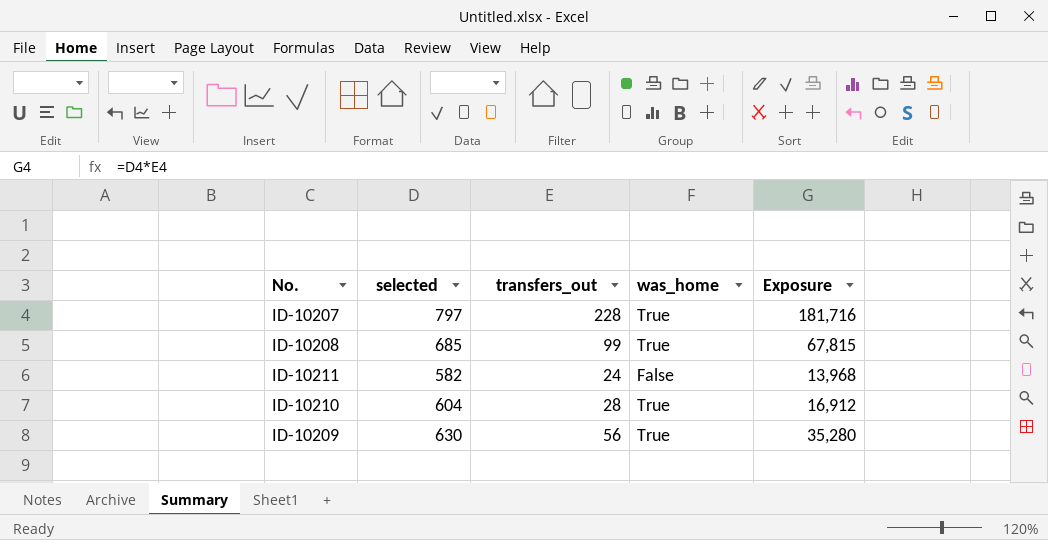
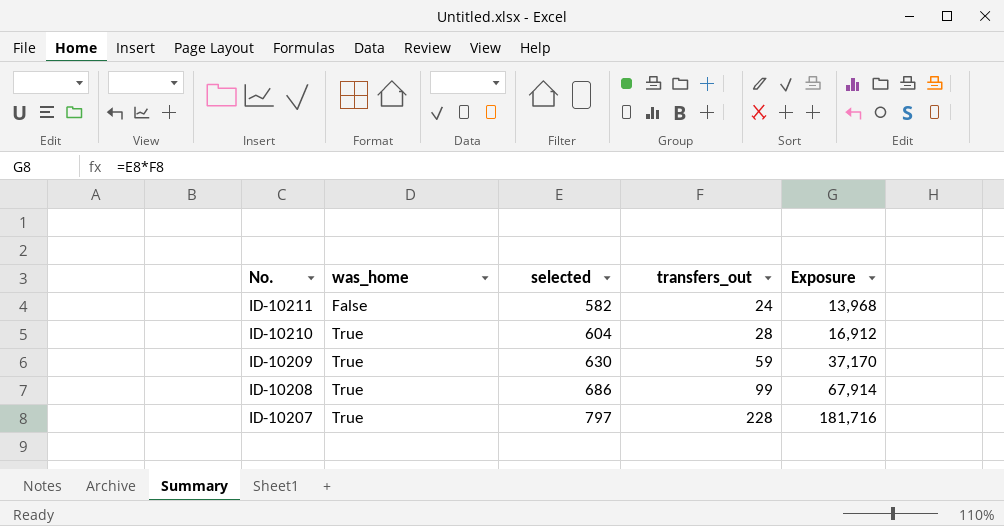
row order: none -> No. descending
column was_home | position: 4 -> 2
ID-10209 | transfers_out: 56 -> 59
ID-10209 | Exposure: 35,280 -> 37,170
ID-10208 | selected: 685 -> 686
ID-10208 | Exposure: 67,815 -> 67,914

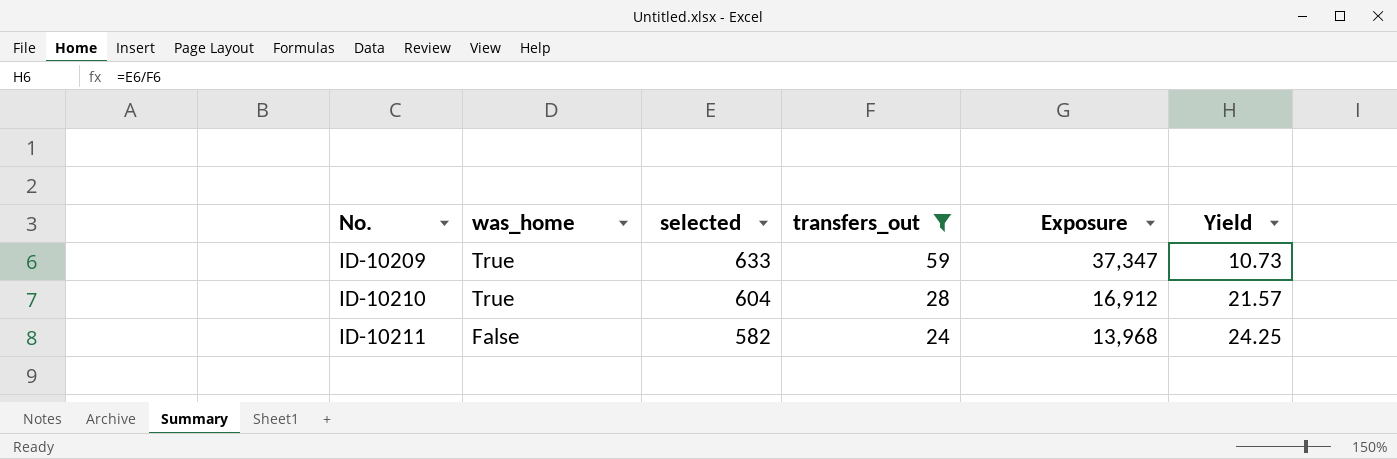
filter: none -> transfers_out <= 59
row order: No. descending -> No. ascending
column Yield | formula: none -> [selected] / [transfers_out]
ID-10209 | selected: 630 -> 633
ID-10209 | Exposure: 37,170 -> 37,347

